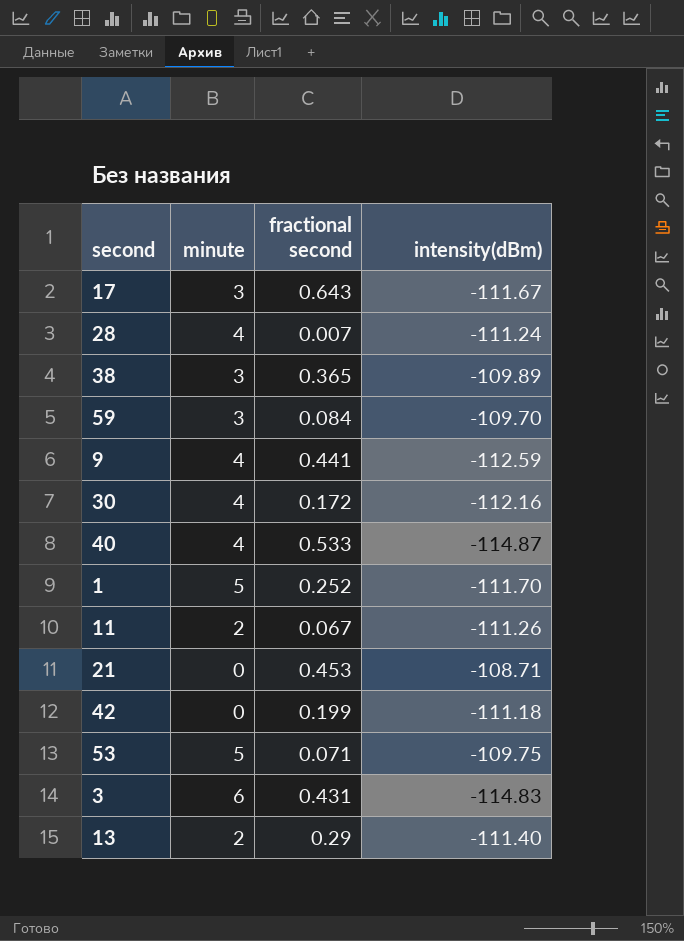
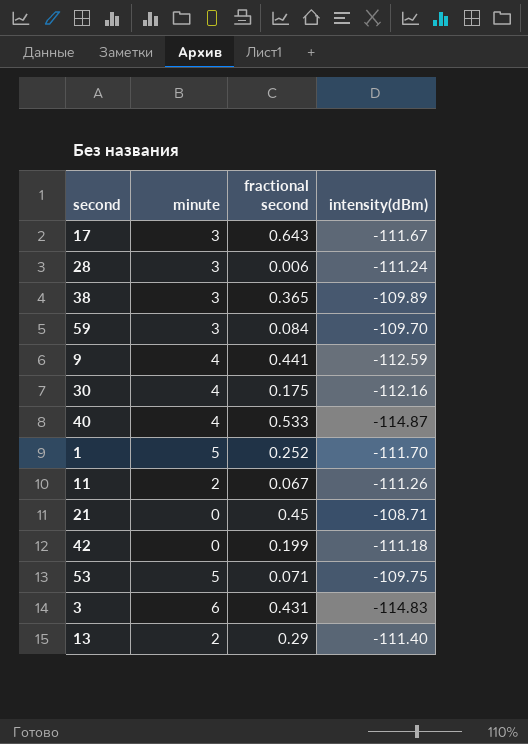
28 | minute: 4 -> 3
28 | fractional second: 0.007 -> 0.006
30 | fractional second: 0.172 -> 0.175
21 | fractional second: 0.453 -> 0.45

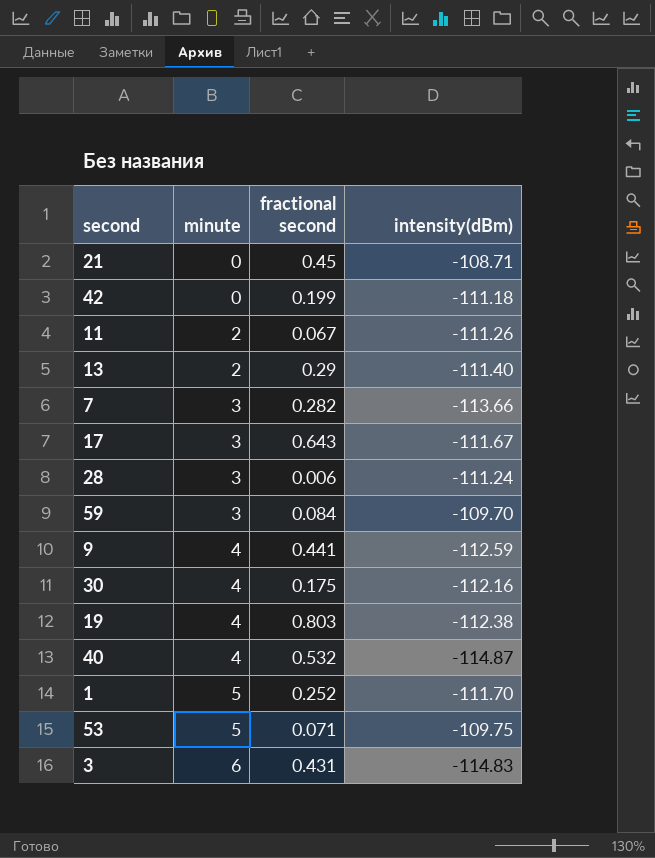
row order: none -> minute ascending
row 38: 3 | 0.365 | -109.89 -> none
row 7: none -> 3 | 0.282 | -113.66
row 19: none -> 4 | 0.803 | -112.38
40 | fractional second: 0.533 -> 0.532

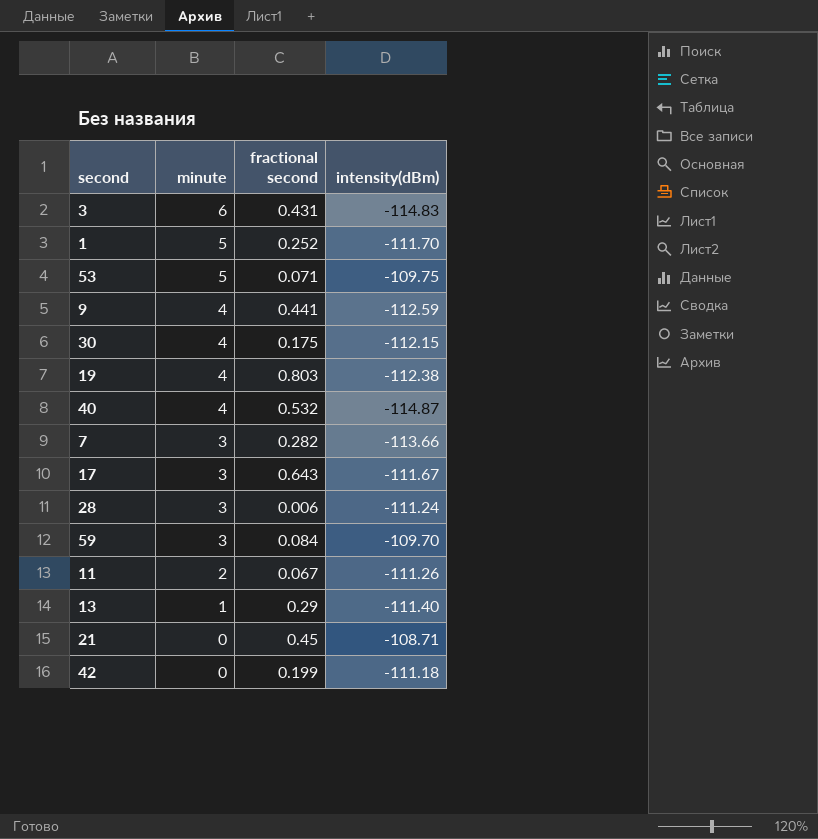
row order: minute ascending -> minute descending
30 | intensity(dBm): -112.16 -> -112.15
13 | minute: 2 -> 1

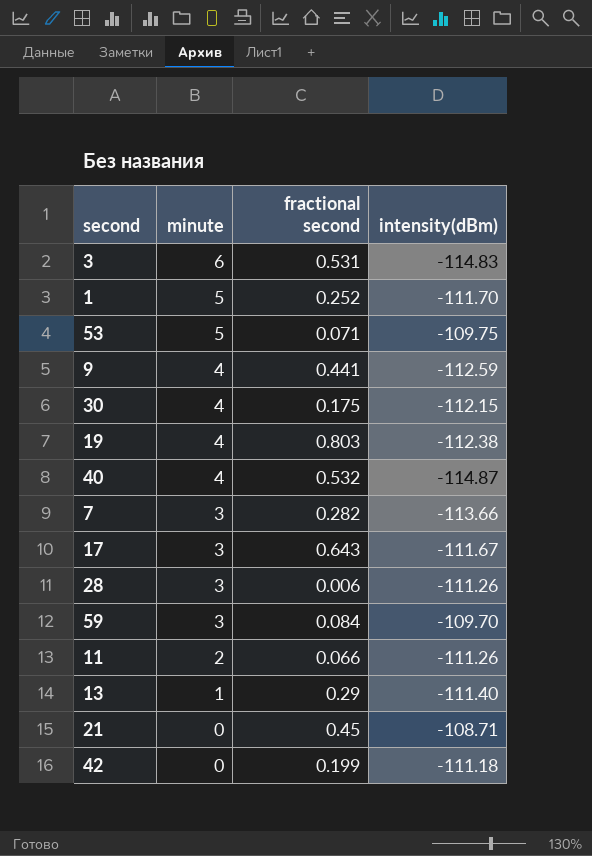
3 | fractional second: 0.431 -> 0.531
28 | intensity(dBm): -111.24 -> -111.26
11 | fractional second: 0.067 -> 0.066

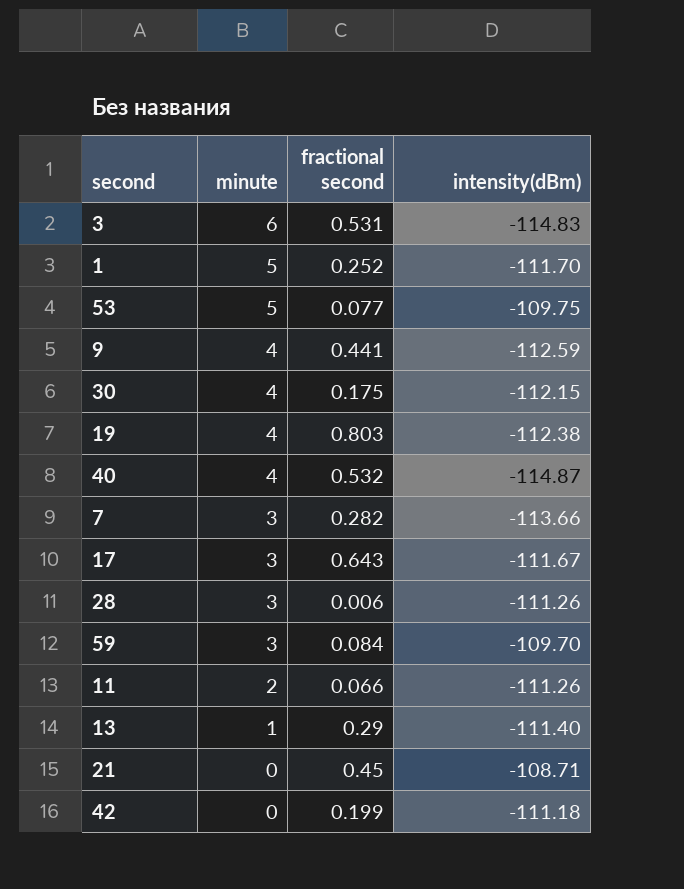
53 | fractional second: 0.071 -> 0.077

